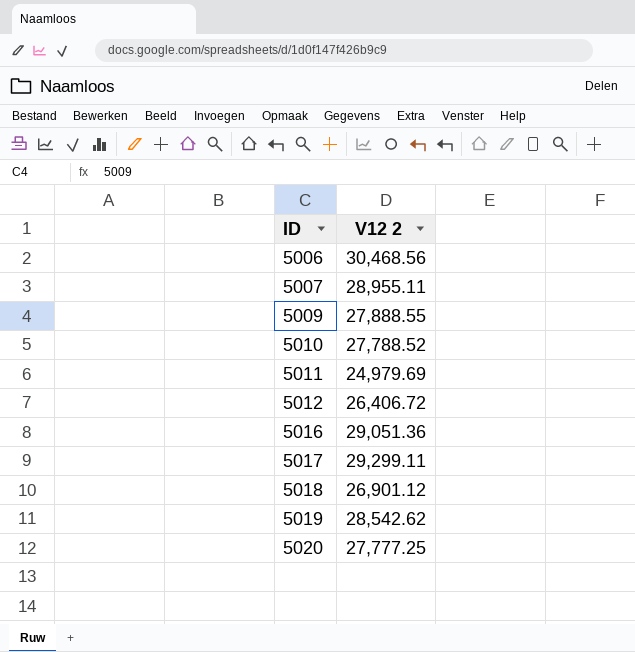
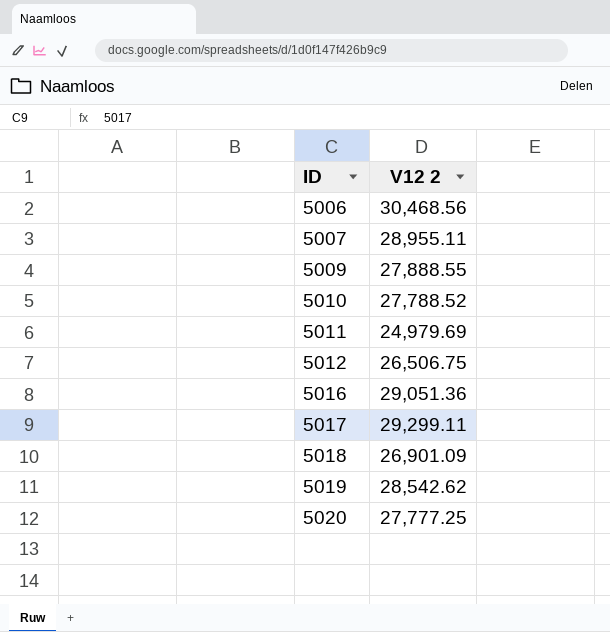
5012 | V12 2: 26,406.72 -> 26,506.75
5018 | V12 2: 26,901.12 -> 26,901.09

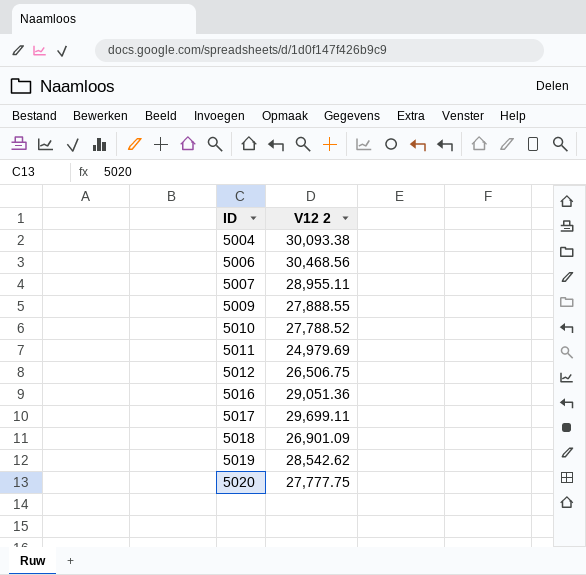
row 5004: none -> 30,093.38
5017 | V12 2: 29,299.11 -> 29,699.11
5020 | V12 2: 27,777.25 -> 27,777.75

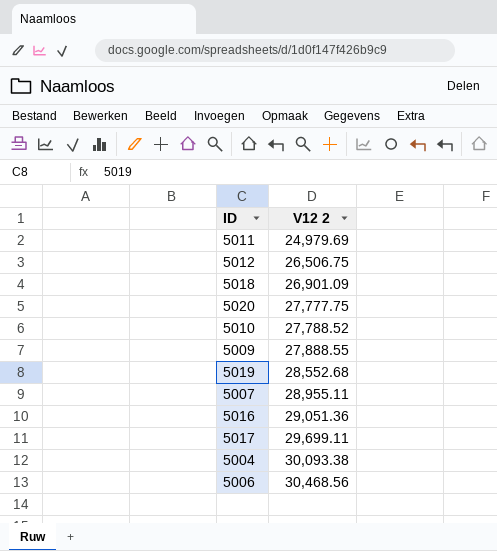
row order: ID ascending -> V12 2 ascending
5019 | V12 2: 28,542.62 -> 28,552.68

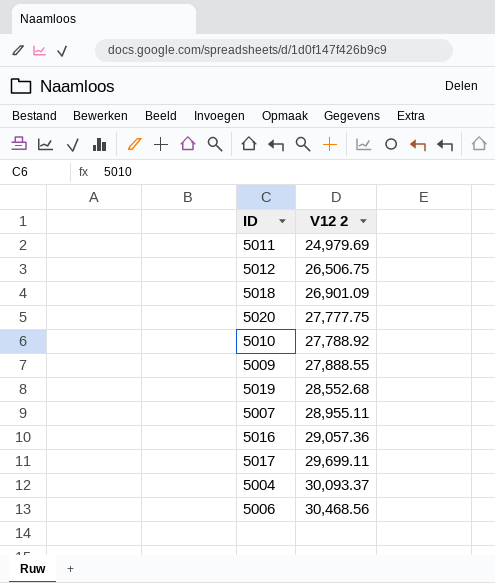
5010 | V12 2: 27,788.52 -> 27,788.92
5016 | V12 2: 29,051.36 -> 29,057.36
5004 | V12 2: 30,093.38 -> 30,093.37

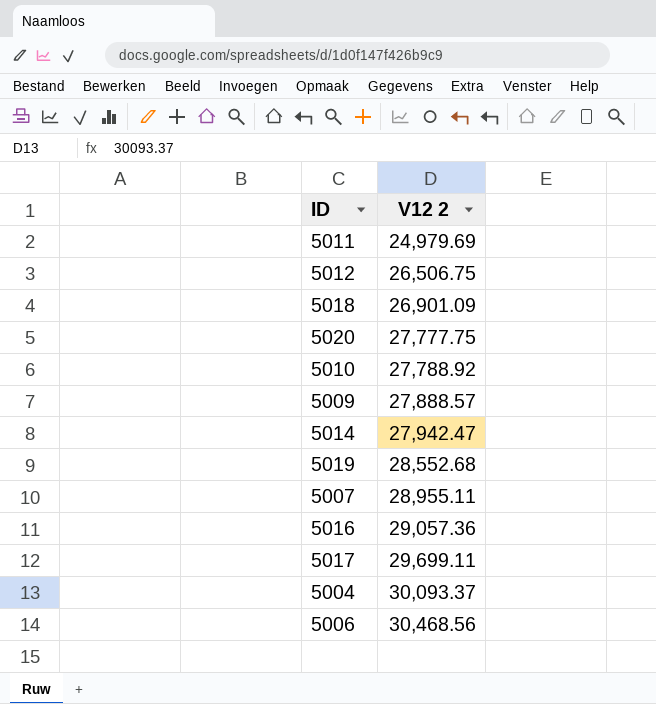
5009 | V12 2: 27,888.55 -> 27,888.57
row 5014: none -> 27,942.47

